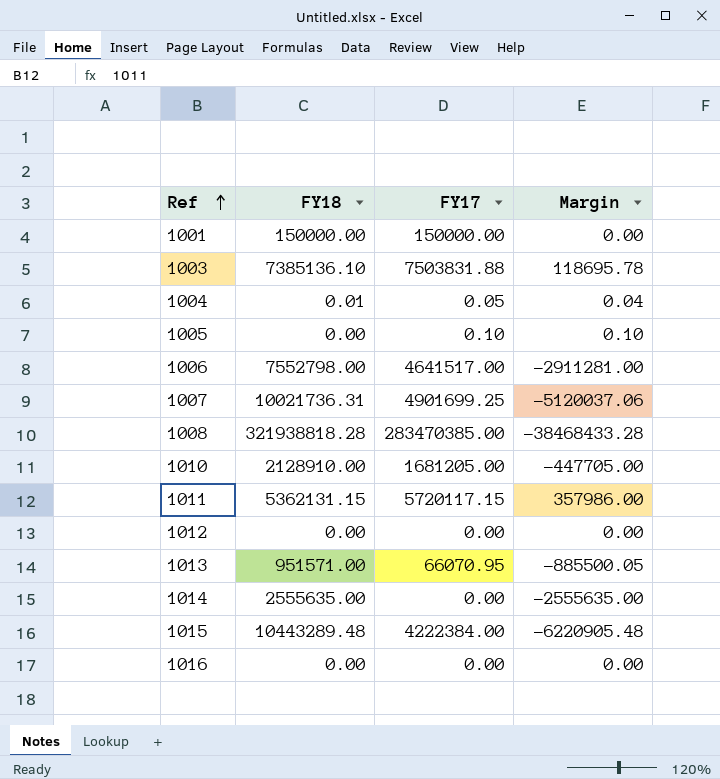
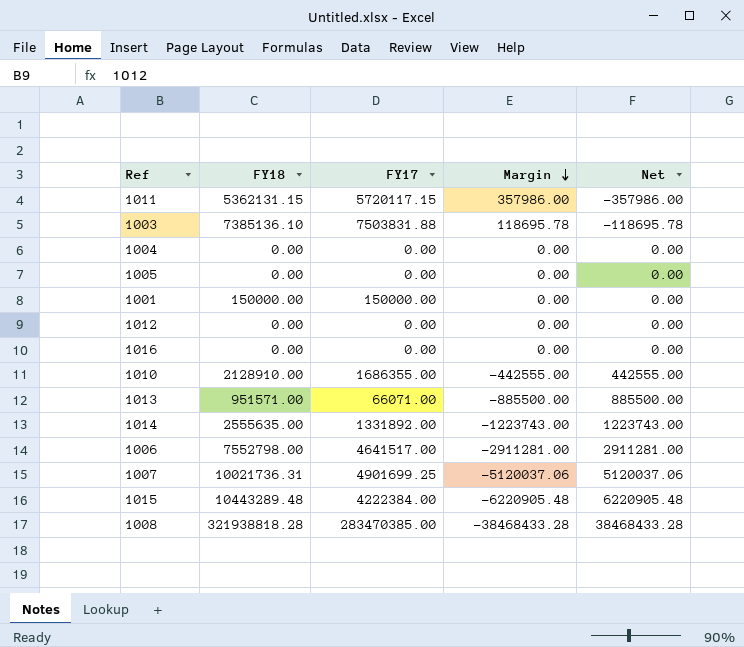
row order: Ref ascending -> Margin descending
column Net | formula: none -> [FY18] - [FY17]
1004 | FY18: 0.01 -> 0.00
1004 | FY17: 0.05 -> 0.00
1004 | Margin: 0.04 -> 0.00
1005 | FY17: 0.10 -> 0.00
1005 | Margin: 0.10 -> 0.00
1010 | FY17: 1681205.00 -> 1686355.00
1010 | Margin: -447705.00 -> -442555.00
1013 | FY17: 66070.95 -> 66071.00
1013 | Margin: -885500.05 -> -885500.00
1014 | FY17: 0.00 -> 1331892.00
1014 | Margin: -2555635.00 -> -1223743.00

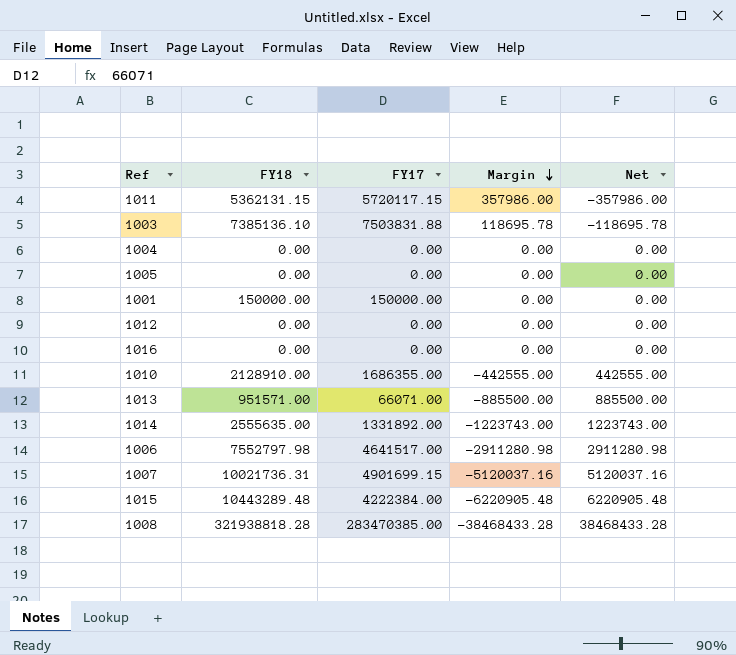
1006 | FY18: 7552798.00 -> 7552797.98
1006 | Margin: -2911281.00 -> -2911280.98
1006 | Net: 2911281.00 -> 2911280.98
1007 | FY17: 4901699.25 -> 4901699.15
1007 | Margin: -5120037.06 -> -5120037.16
1007 | Net: 5120037.06 -> 5120037.16

